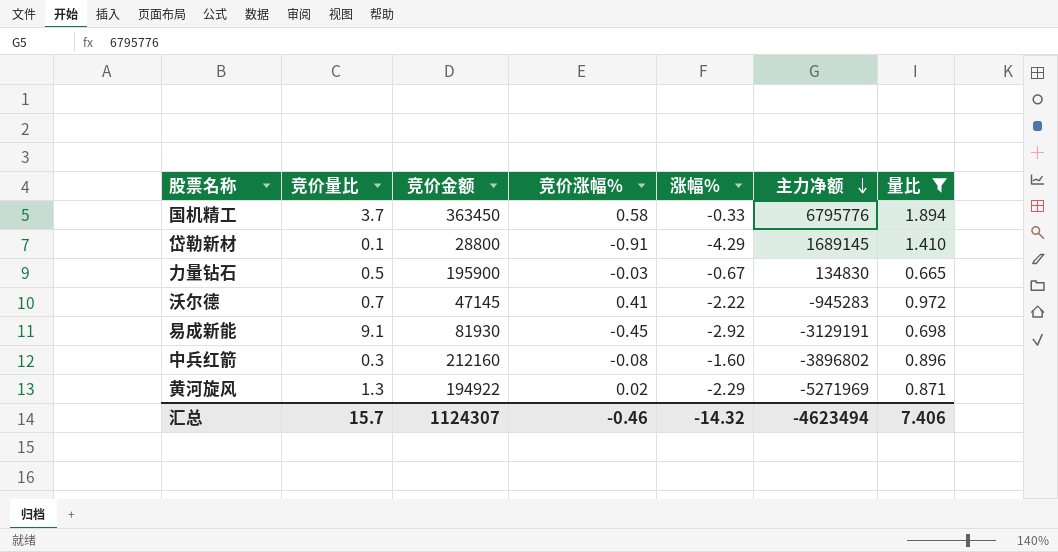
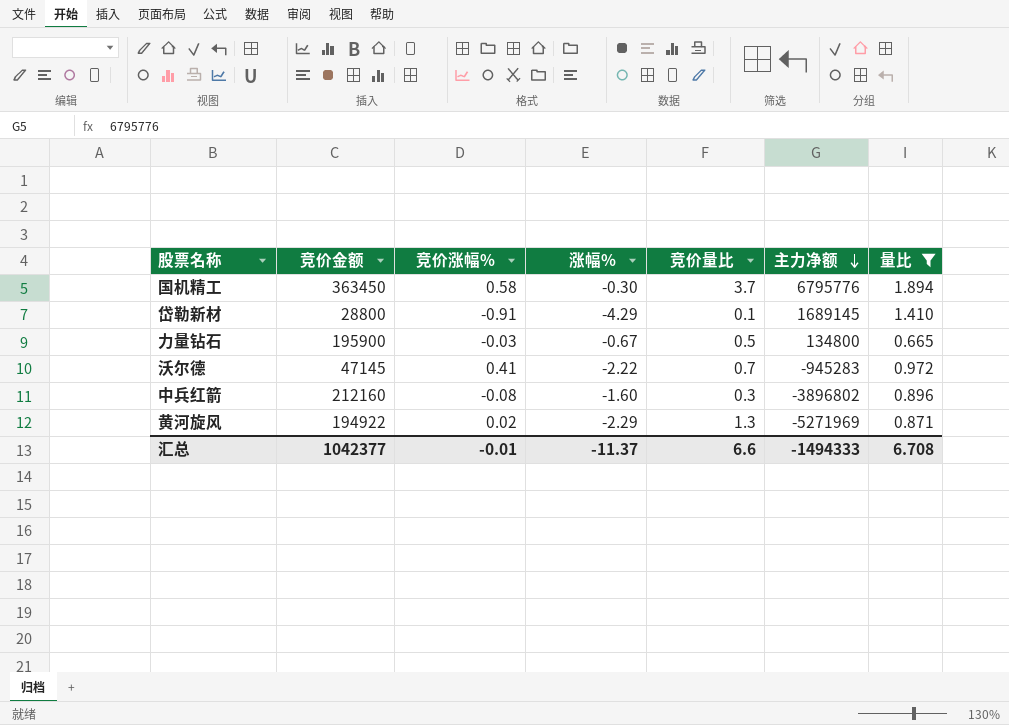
column 竞价量比 | position: 2 -> 5
row 易成新能: 9.1 | 81930 | -0.45 | -2.92 | -3129191 | 0.698 -> none
国机精工 | 涨幅%: -0.33 -> -0.30
力量钻石 | 主力净额: 134830 -> 134800
汇总 | 竞价金额: 1124307 -> 1042377
汇总 | 竞价涨幅%: -0.46 -> -0.01
汇总 | 涨幅%: -14.32 -> -11.37
汇总 | 竞价量比: 15.7 -> 6.6
汇总 | 主力净额: -4623494 -> -1494333
汇总 | 量比: 7.406 -> 6.708

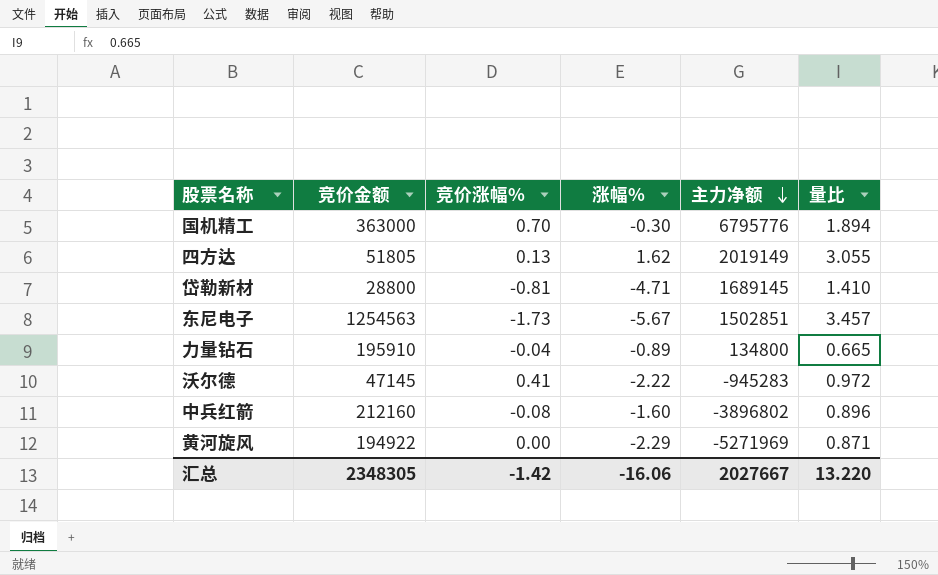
filter: 量比 <= 1.894 -> none
column 竞价量比 | position: 5 -> none
国机精工 | 竞价金额: 363450 -> 363000
国机精工 | 竞价涨幅%: 0.58 -> 0.70
岱勒新材 | 竞价涨幅%: -0.91 -> -0.81
岱勒新材 | 涨幅%: -4.29 -> -4.71
力量钻石 | 竞价金额: 195900 -> 195910
力量钻石 | 竞价涨幅%: -0.03 -> -0.04
力量钻石 | 涨幅%: -0.67 -> -0.89
黄河旋风 | 竞价涨幅%: 0.02 -> 0.00
汇总 | 竞价金额: 1042377 -> 2348305
汇总 | 竞价涨幅%: -0.01 -> -1.42
汇总 | 涨幅%: -11.37 -> -16.06
汇总 | 主力净额: -1494333 -> 2027667
汇总 | 量比: 6.708 -> 13.220

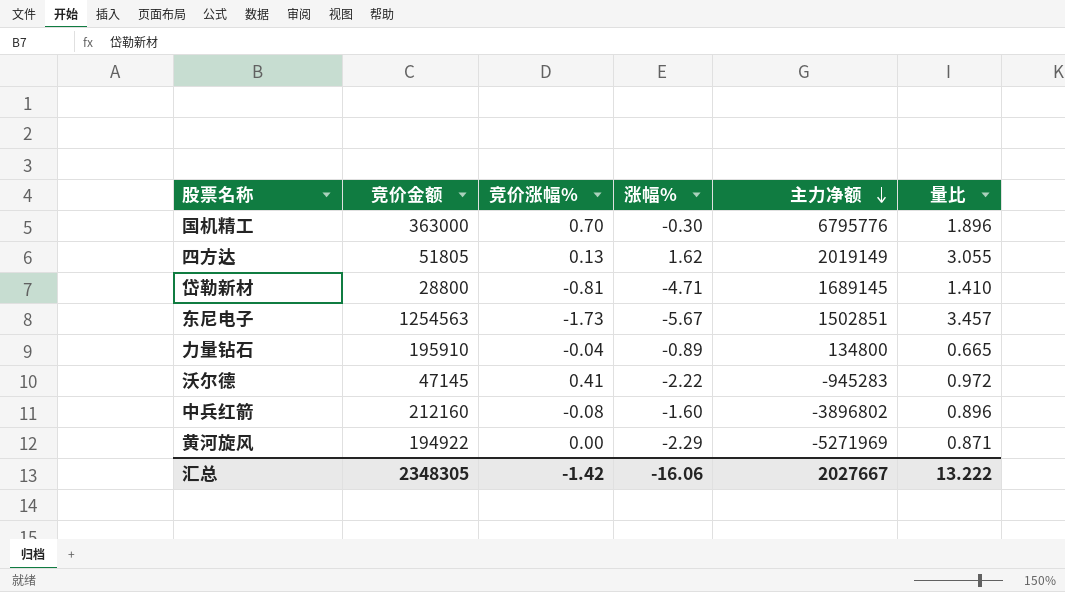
国机精工 | 量比: 1.894 -> 1.896
汇总 | 量比: 13.220 -> 13.222

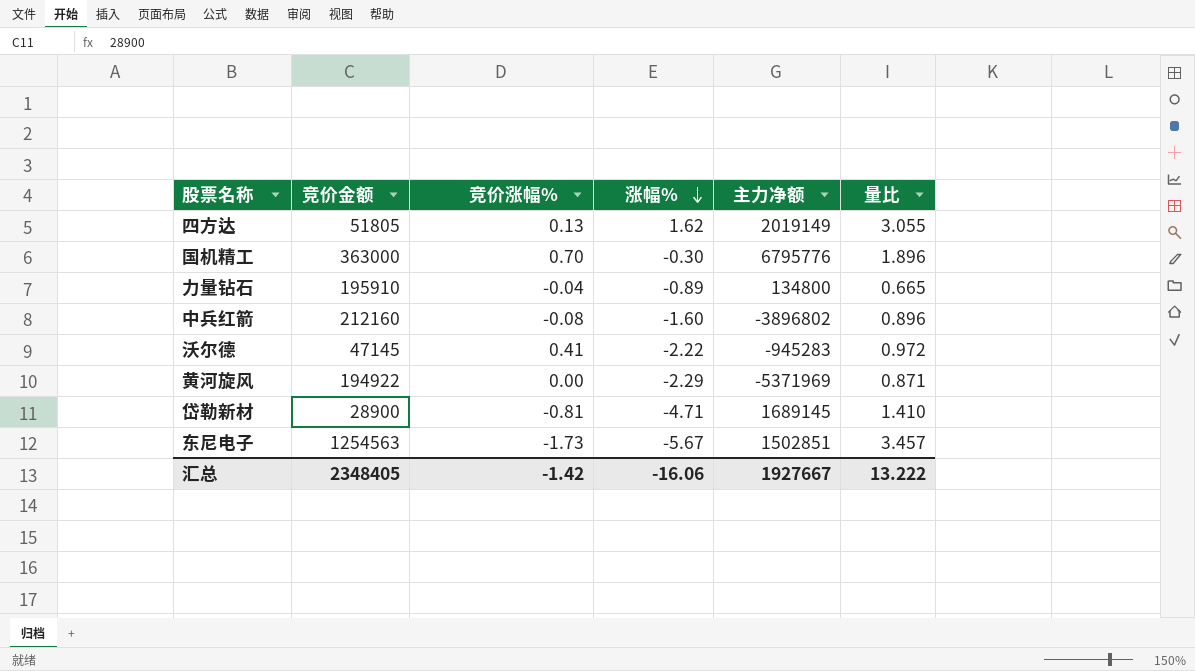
row order: 主力净额 descending -> 涨幅% descending
黄河旋风 | 主力净额: -5271969 -> -5371969
岱勒新材 | 竞价金额: 28800 -> 28900
汇总 | 竞价金额: 2348305 -> 2348405
汇总 | 主力净额: 2027667 -> 1927667

